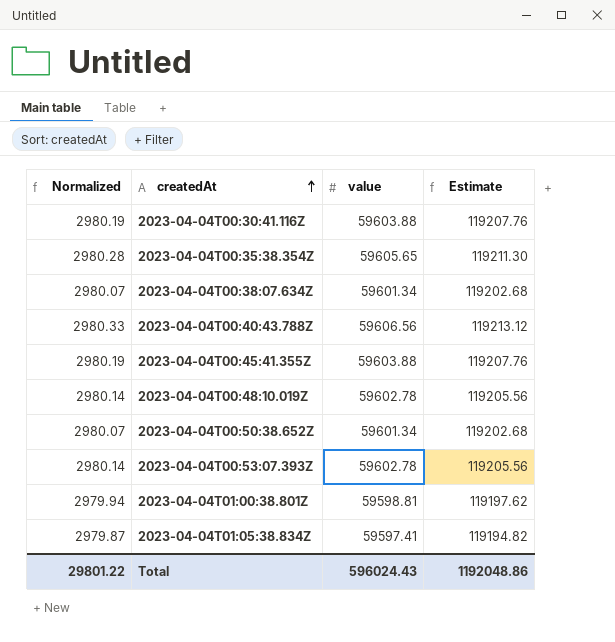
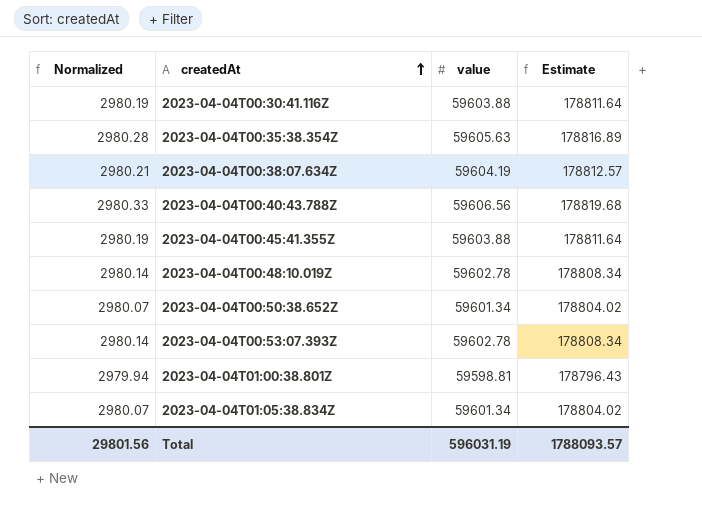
column Estimate | formula: [value] * 2 -> [value] * 3
2023-04-04T00:35:38.354Z | value: 59605.65 -> 59605.63
2023-04-04T00:38:07.634Z | Normalized: 2980.07 -> 2980.21
2023-04-04T00:38:07.634Z | value: 59601.34 -> 59604.19
2023-04-04T01:05:38.834Z | Normalized: 2979.87 -> 2980.07
2023-04-04T01:05:38.834Z | value: 59597.41 -> 59601.34
Total | Normalized: 29801.22 -> 29801.56
Total | value: 596024.43 -> 596031.19
Total | Estimate: 1192048.86 -> 1788093.57

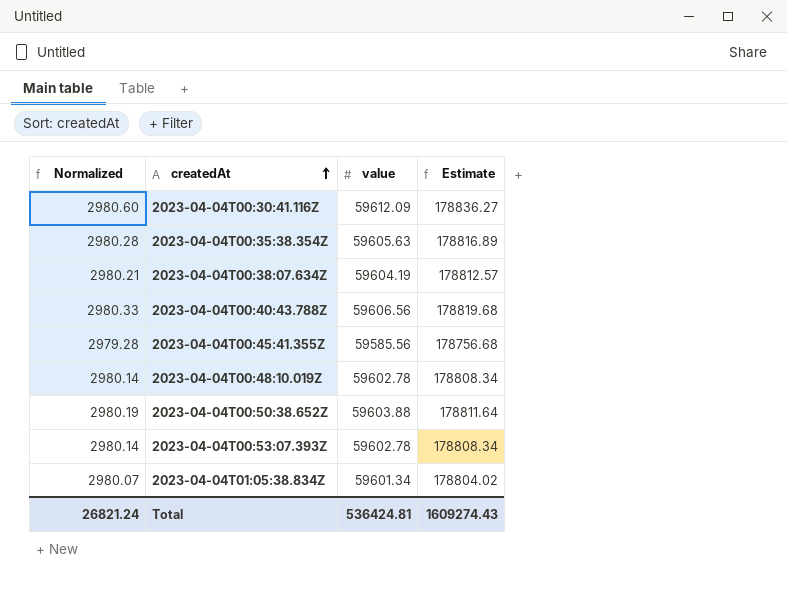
row 2023-04-04T01:00:38.801Z: 2979.94 | 59598.81 | 178796.43 -> none
2023-04-04T00:30:41.116Z | Normalized: 2980.19 -> 2980.60
2023-04-04T00:30:41.116Z | value: 59603.88 -> 59612.09
2023-04-04T00:30:41.116Z | Estimate: 178811.64 -> 178836.27
2023-04-04T00:45:41.355Z | Normalized: 2980.19 -> 2979.28
2023-04-04T00:45:41.355Z | value: 59603.88 -> 59585.56
2023-04-04T00:45:41.355Z | Estimate: 178811.64 -> 178756.68
2023-04-04T00:50:38.652Z | Normalized: 2980.07 -> 2980.19
2023-04-04T00:50:38.652Z | value: 59601.34 -> 59603.88
2023-04-04T00:50:38.652Z | Estimate: 178804.02 -> 178811.64
Total | Normalized: 29801.56 -> 26821.24
Total | value: 596031.19 -> 536424.81
Total | Estimate: 1788093.57 -> 1609274.43

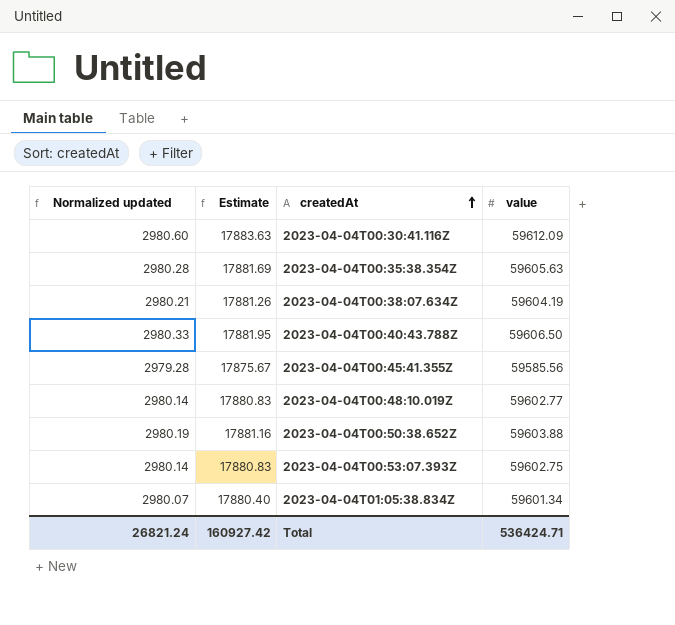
column name: Normalized -> Normalized updated
column Estimate | formula: [value] * 3 -> [value] * 0.3
column Estimate | position: 4 -> 2
2023-04-04T00:40:43.788Z | value: 59606.56 -> 59606.50
2023-04-04T00:48:10.019Z | value: 59602.78 -> 59602.77
2023-04-04T00:53:07.393Z | value: 59602.78 -> 59602.75
Total | Estimate: 1609274.43 -> 160927.42
Total | value: 536424.81 -> 536424.71

